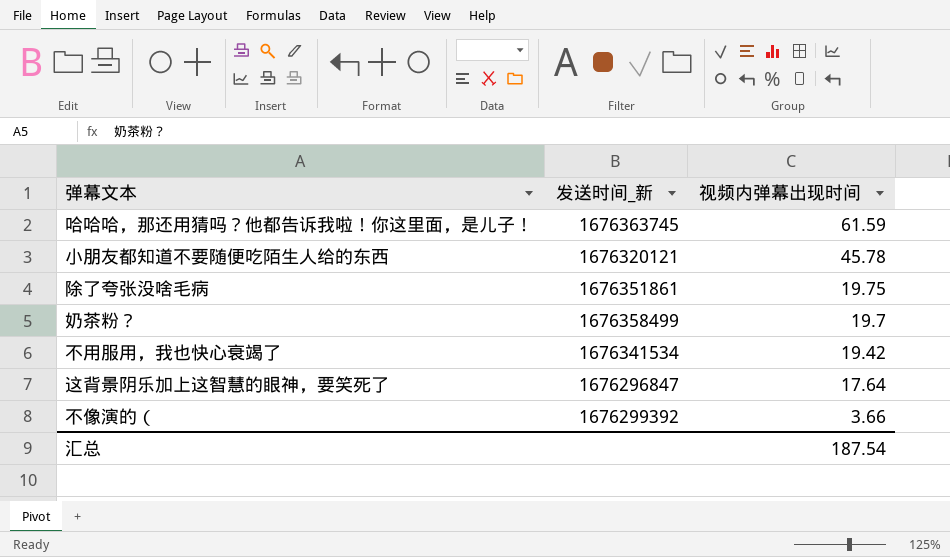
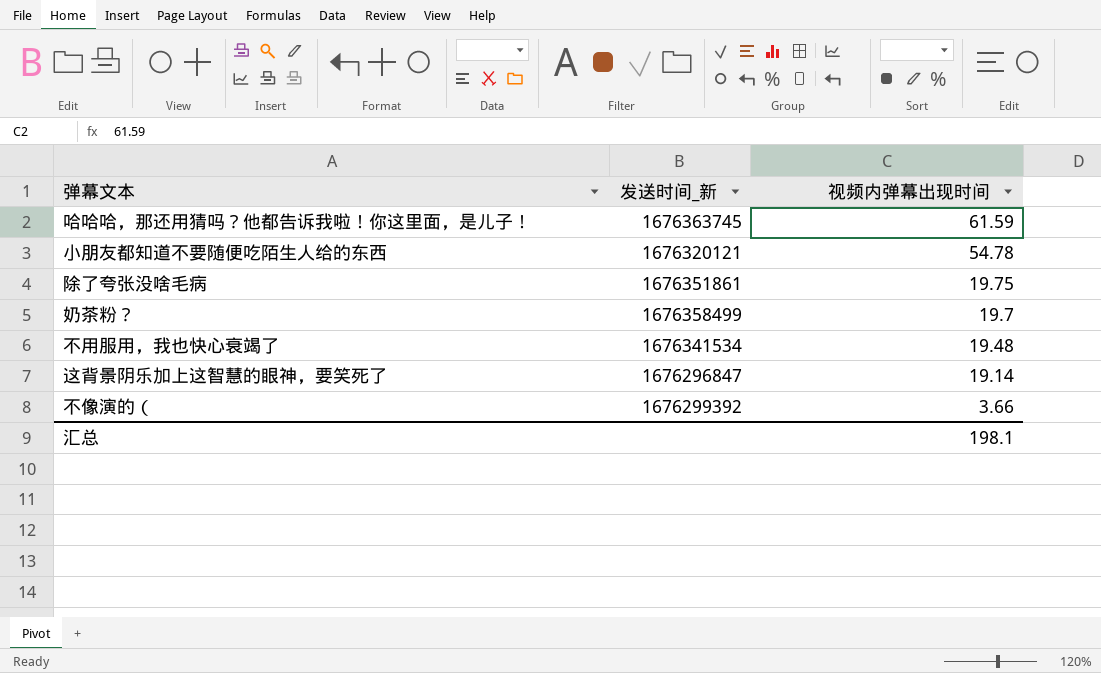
小朋友都知道不要随便吃陌生人给的东西 | 视频内弹幕出现时间: 45.78 -> 54.78
不用服用，我也快心衰竭了 | 视频内弹幕出现时间: 19.42 -> 19.48
这背景阴乐加上这智慧的眼神，要笑死了 | 视频内弹幕出现时间: 17.64 -> 19.14
汇总 | 视频内弹幕出现时间: 187.54 -> 198.1

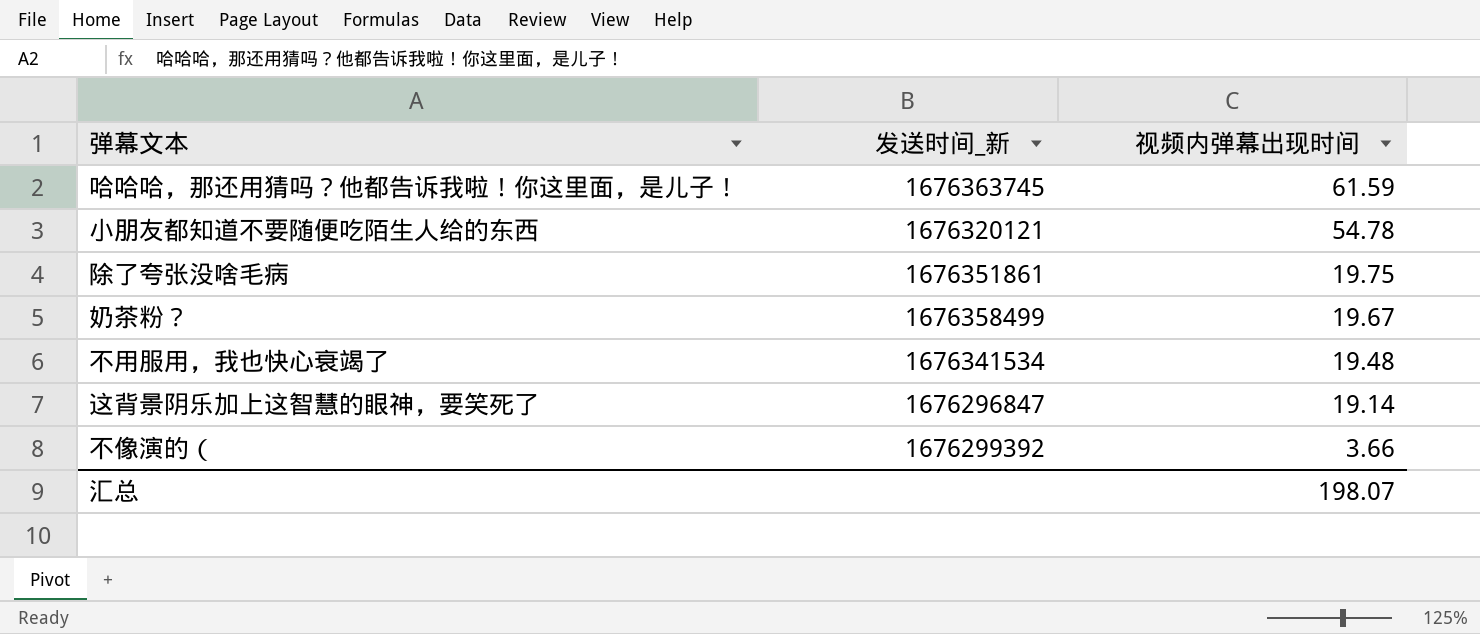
奶茶粉？ | 视频内弹幕出现时间: 19.7 -> 19.67
汇总 | 视频内弹幕出现时间: 198.1 -> 198.07

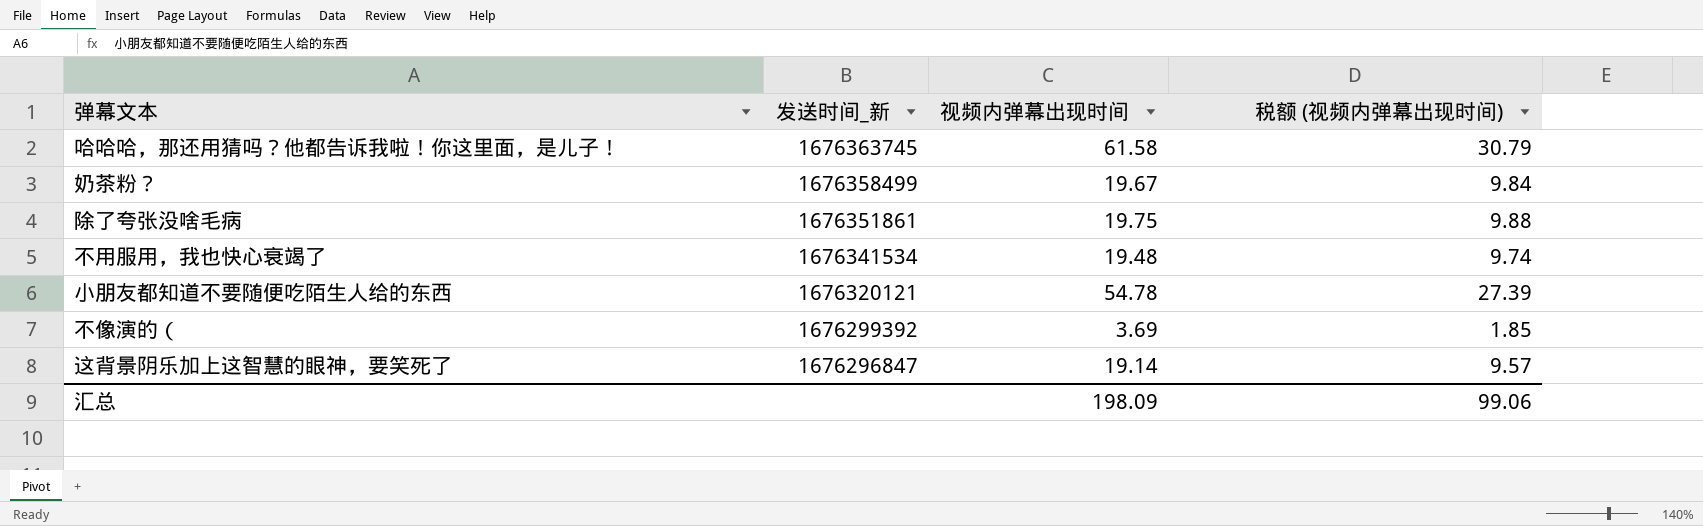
row order: 视频内弹幕出现时间 descending -> 发送时间_新 descending
column 税额 (视频内弹幕出现时间) | formula: none -> [视频内弹幕出现时间] * 0.5
哈哈哈，那还用猜吗？他都告诉我啦！你这里面，是儿子！ | 视频内弹幕出现时间: 61.59 -> 61.58
不像演的（ | 视频内弹幕出现时间: 3.66 -> 3.69
汇总 | 视频内弹幕出现时间: 198.07 -> 198.09

